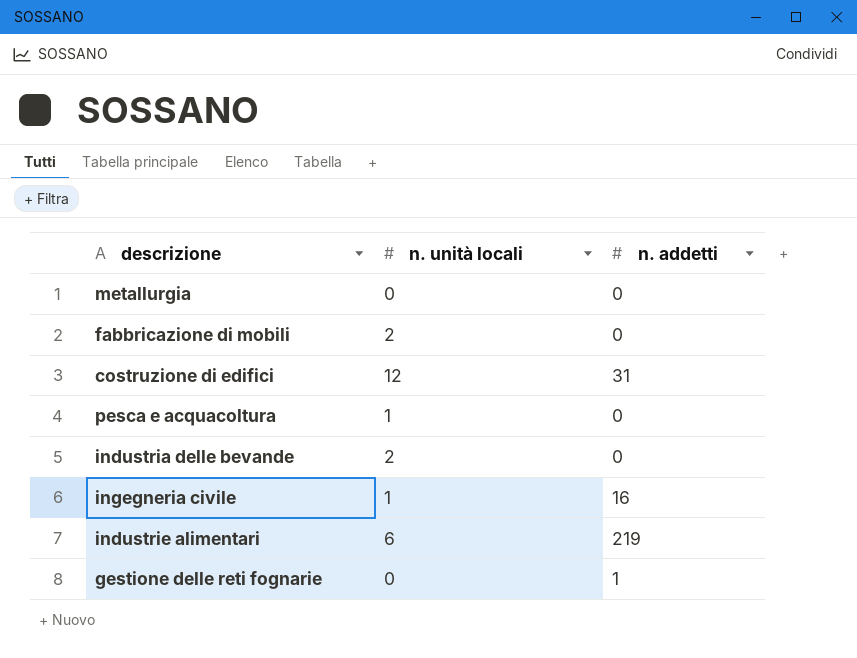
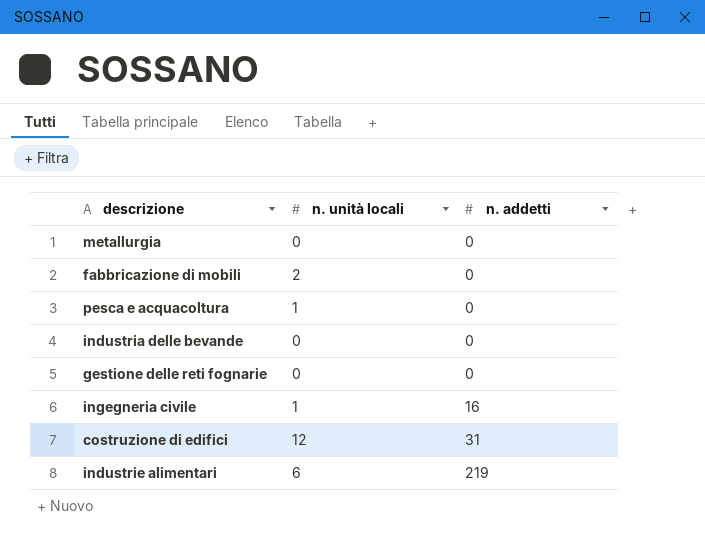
row order: none -> n. addetti ascending
industria delle bevande | n. unità locali: 2 -> 0
gestione delle reti fognarie | n. addetti: 1 -> 0

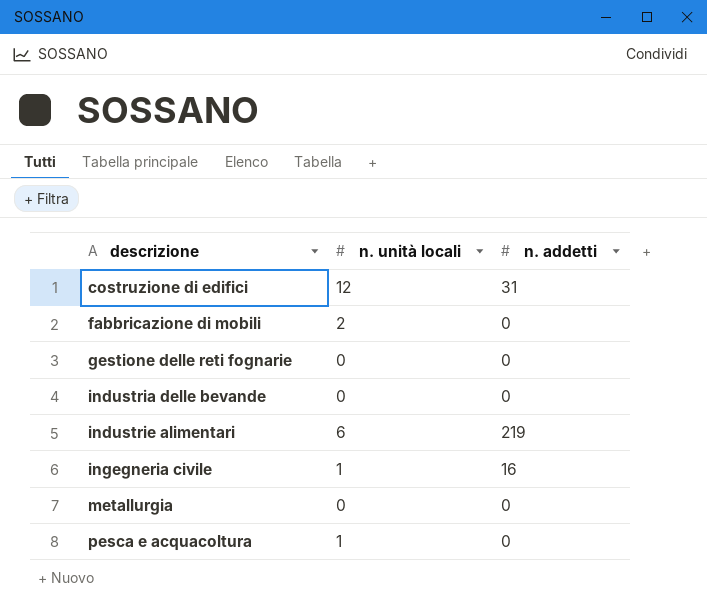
row order: n. addetti ascending -> descrizione ascending

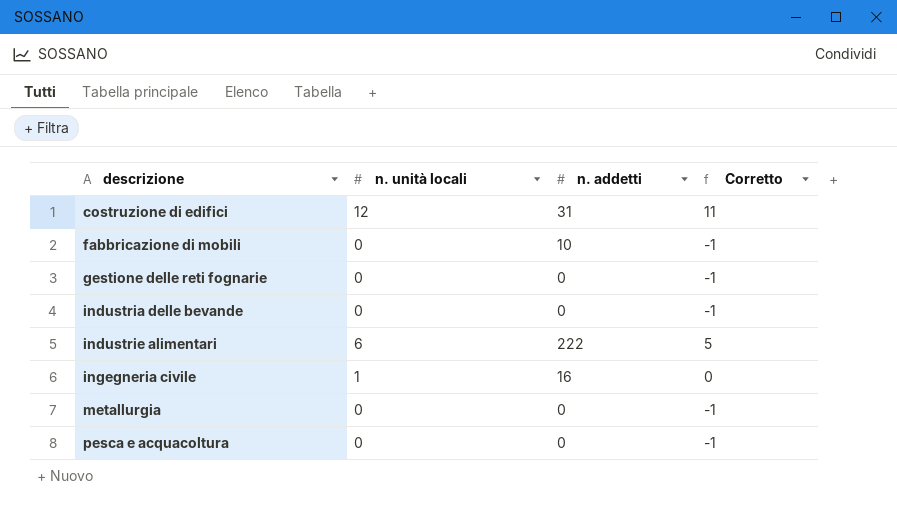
column Corretto | formula: none -> [n. unità locali] - 1
fabbricazione di mobili | n. unità locali: 2 -> 0
fabbricazione di mobili | n. addetti: 0 -> 10
industrie alimentari | n. addetti: 219 -> 222
pesca e acquacoltura | n. unità locali: 1 -> 0

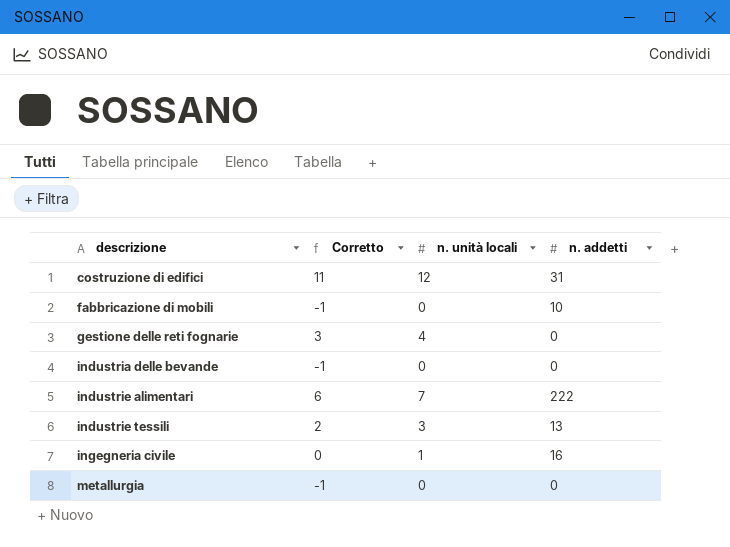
column Corretto | position: 4 -> 2
row pesca e acquacoltura: 0 | 0 | -1 -> none
gestione delle reti fognarie | Corretto: -1 -> 3
gestione delle reti fognarie | n. unità locali: 0 -> 4
industrie alimentari | Corretto: 5 -> 6
industrie alimentari | n. unità locali: 6 -> 7
row industrie tessili: none -> 2 | 3 | 13

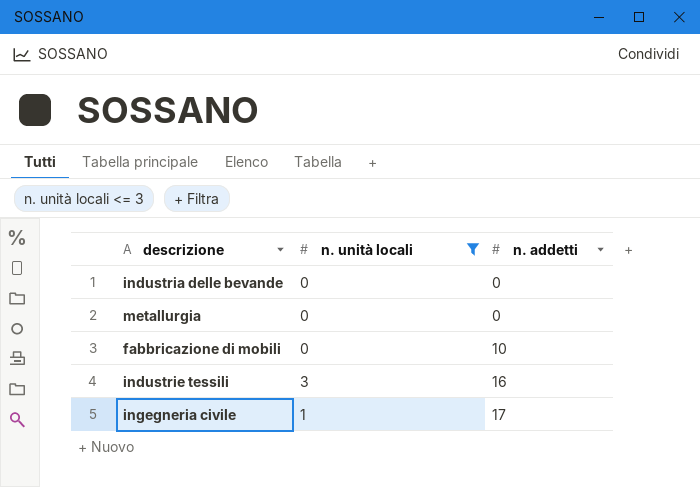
filter: none -> n. unità locali <= 3
row order: descrizione ascending -> n. addetti ascending
column Corretto | formula: [n. unità locali] - 1 -> none
industrie tessili | n. addetti: 13 -> 16
ingegneria civile | n. addetti: 16 -> 17

